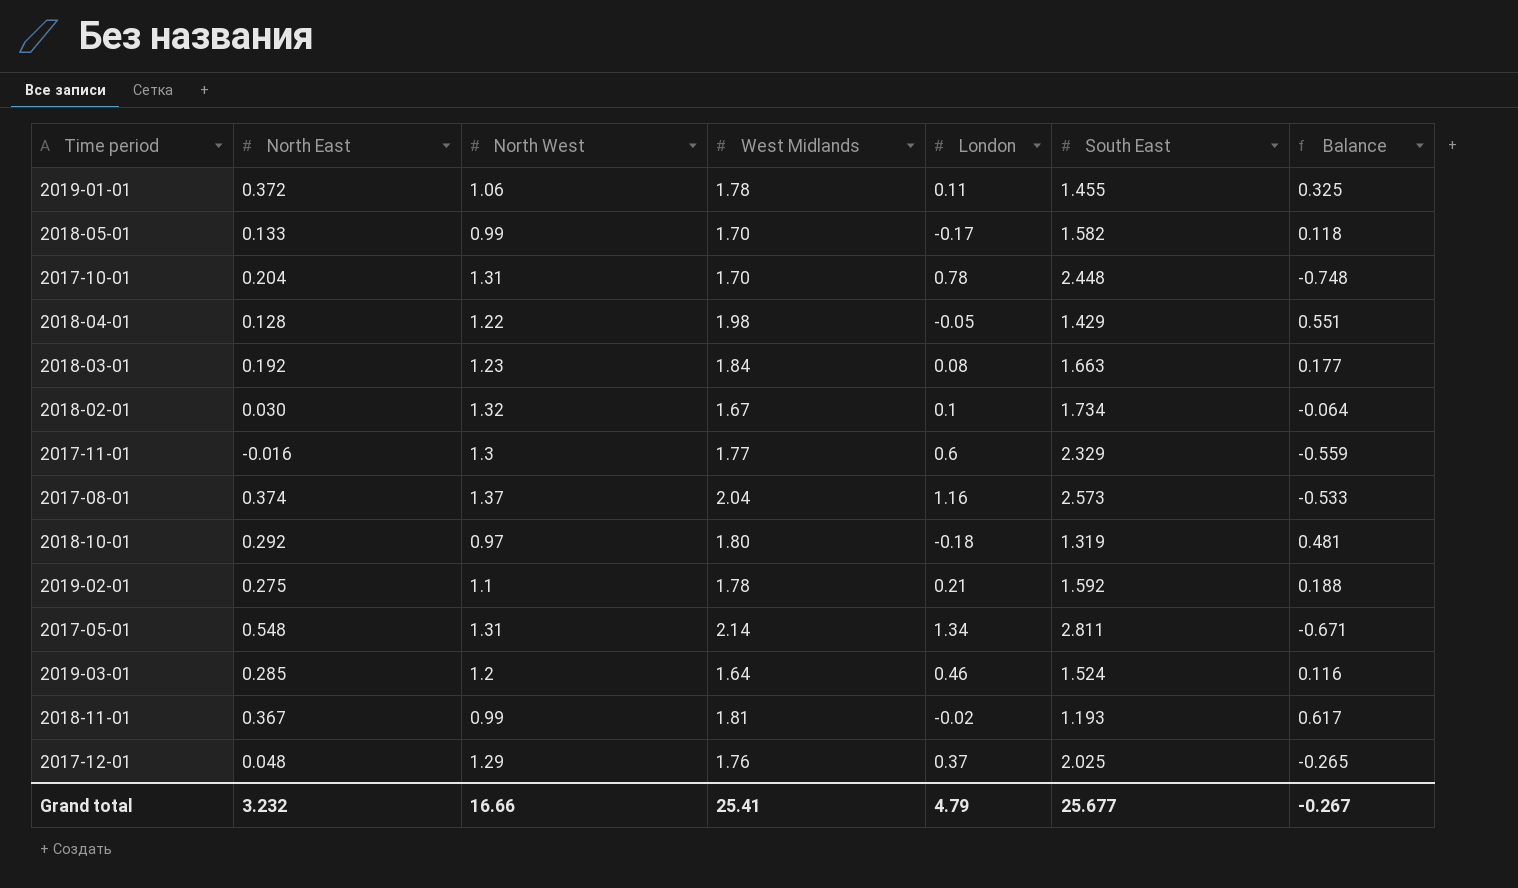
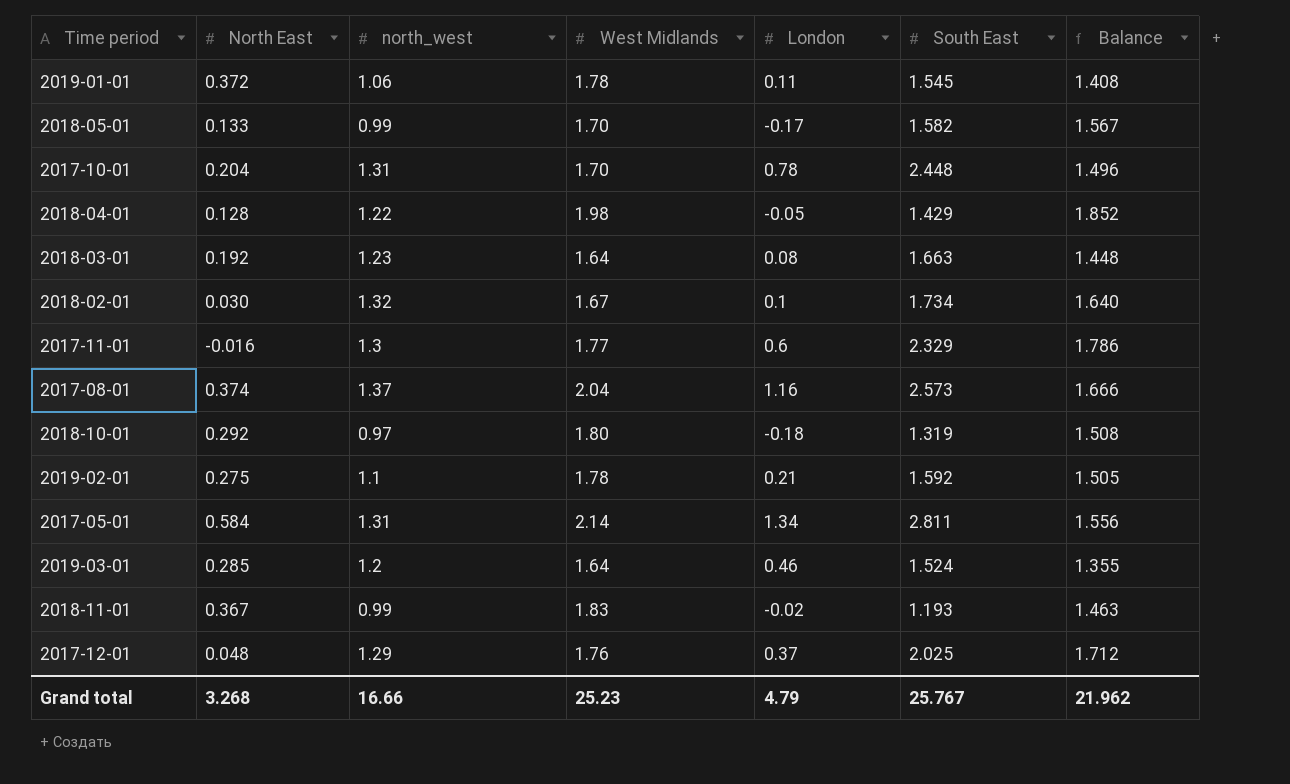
column name: North West -> north_west
column Balance | formula: [West Midlands] - [South East] -> [West Midlands] - [North East]
2019-01-01 | South East: 1.455 -> 1.545
2018-03-01 | West Midlands: 1.84 -> 1.64
2017-05-01 | North East: 0.548 -> 0.584
2018-11-01 | West Midlands: 1.81 -> 1.83
Grand total | North East: 3.232 -> 3.268
Grand total | West Midlands: 25.41 -> 25.23
Grand total | South East: 25.677 -> 25.767
Grand total | Balance: -0.267 -> 21.962

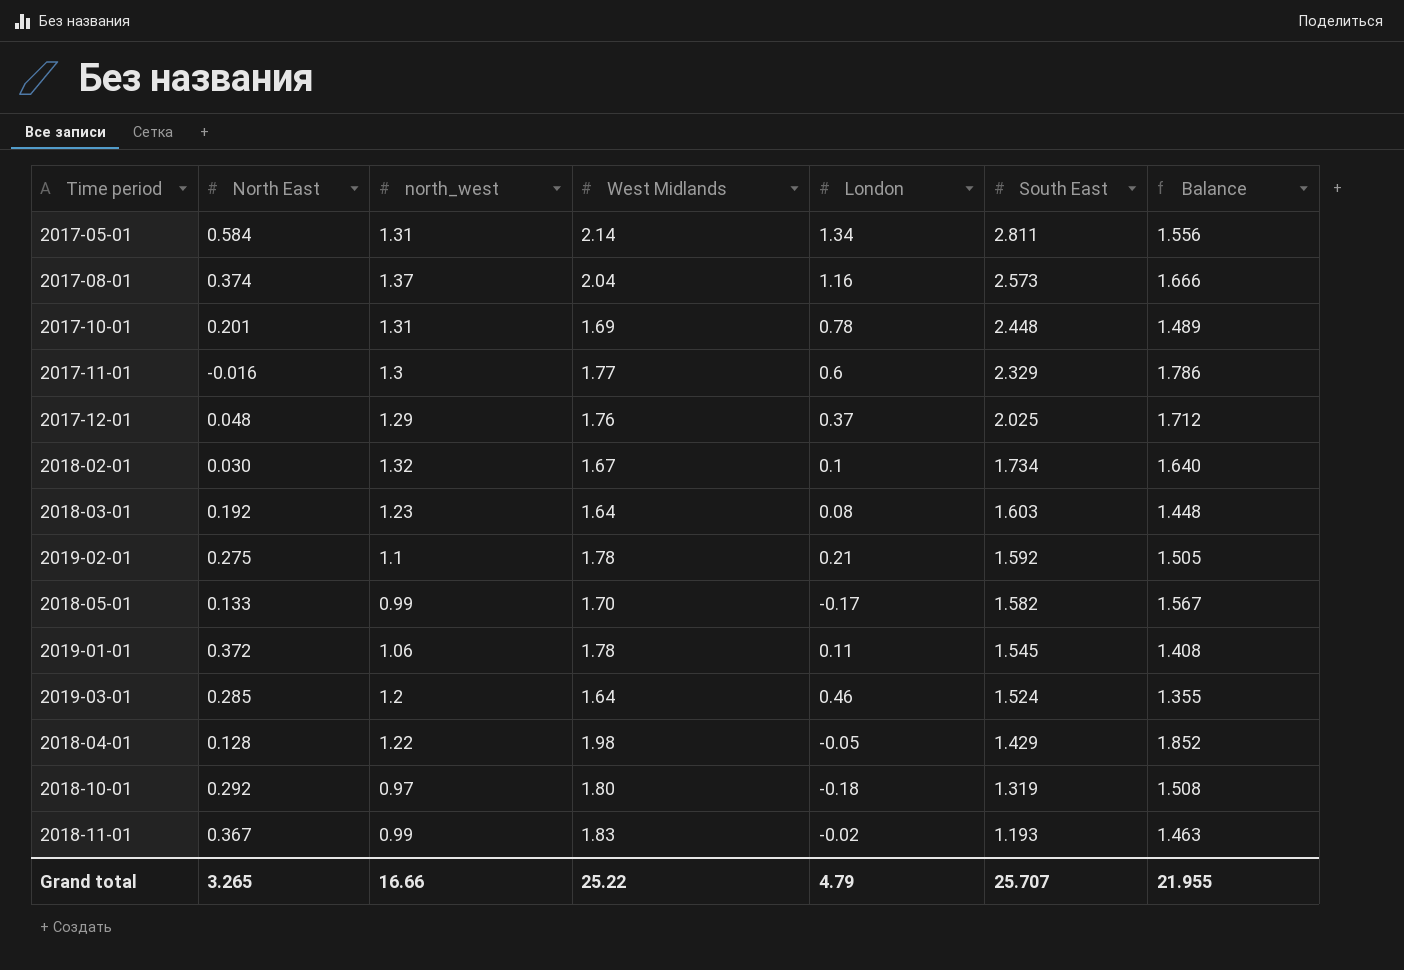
row order: none -> South East descending
2017-10-01 | North East: 0.204 -> 0.201
2017-10-01 | West Midlands: 1.70 -> 1.69
2017-10-01 | Balance: 1.496 -> 1.489
2018-03-01 | South East: 1.663 -> 1.603
Grand total | North East: 3.268 -> 3.265
Grand total | West Midlands: 25.23 -> 25.22
Grand total | South East: 25.767 -> 25.707
Grand total | Balance: 21.962 -> 21.955

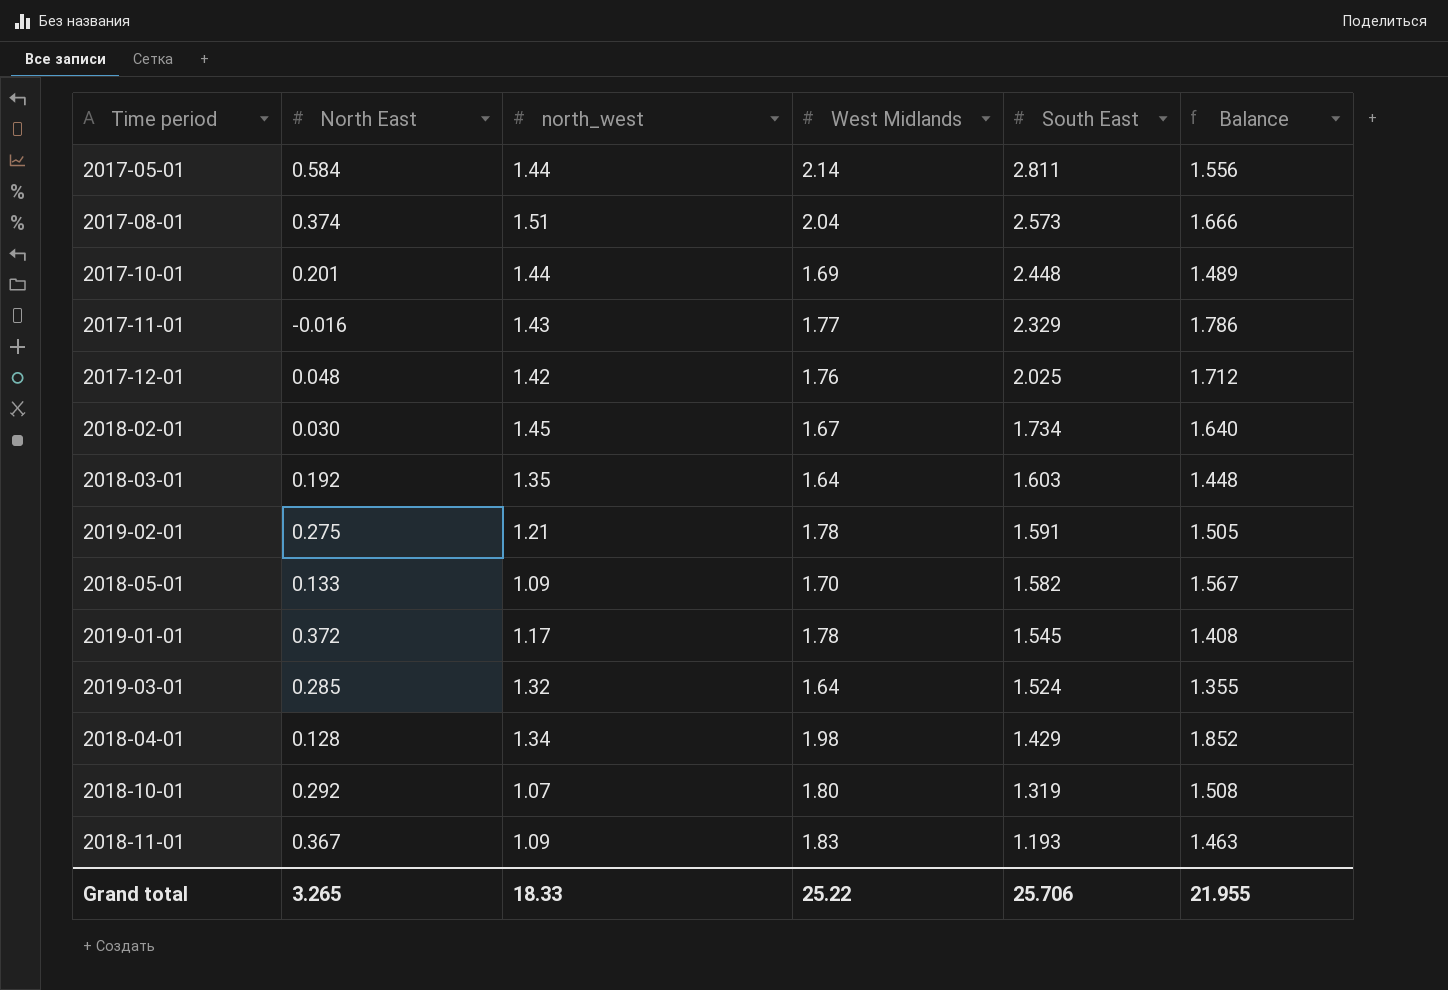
column London | position: 5 -> none
2017-05-01 | north_west: 1.31 -> 1.44
2017-08-01 | north_west: 1.37 -> 1.51
2017-10-01 | north_west: 1.31 -> 1.44
2017-11-01 | north_west: 1.3 -> 1.43
2017-12-01 | north_west: 1.29 -> 1.42
2018-02-01 | north_west: 1.32 -> 1.45
2018-03-01 | north_west: 1.23 -> 1.35
2019-02-01 | north_west: 1.1 -> 1.21
2019-02-01 | South East: 1.592 -> 1.591
2018-05-01 | north_west: 0.99 -> 1.09
2019-01-01 | north_west: 1.06 -> 1.17
2019-03-01 | north_west: 1.2 -> 1.32
2018-04-01 | north_west: 1.22 -> 1.34
2018-10-01 | north_west: 0.97 -> 1.07
2018-11-01 | north_west: 0.99 -> 1.09
Grand total | north_west: 16.66 -> 18.33
Grand total | South East: 25.707 -> 25.706

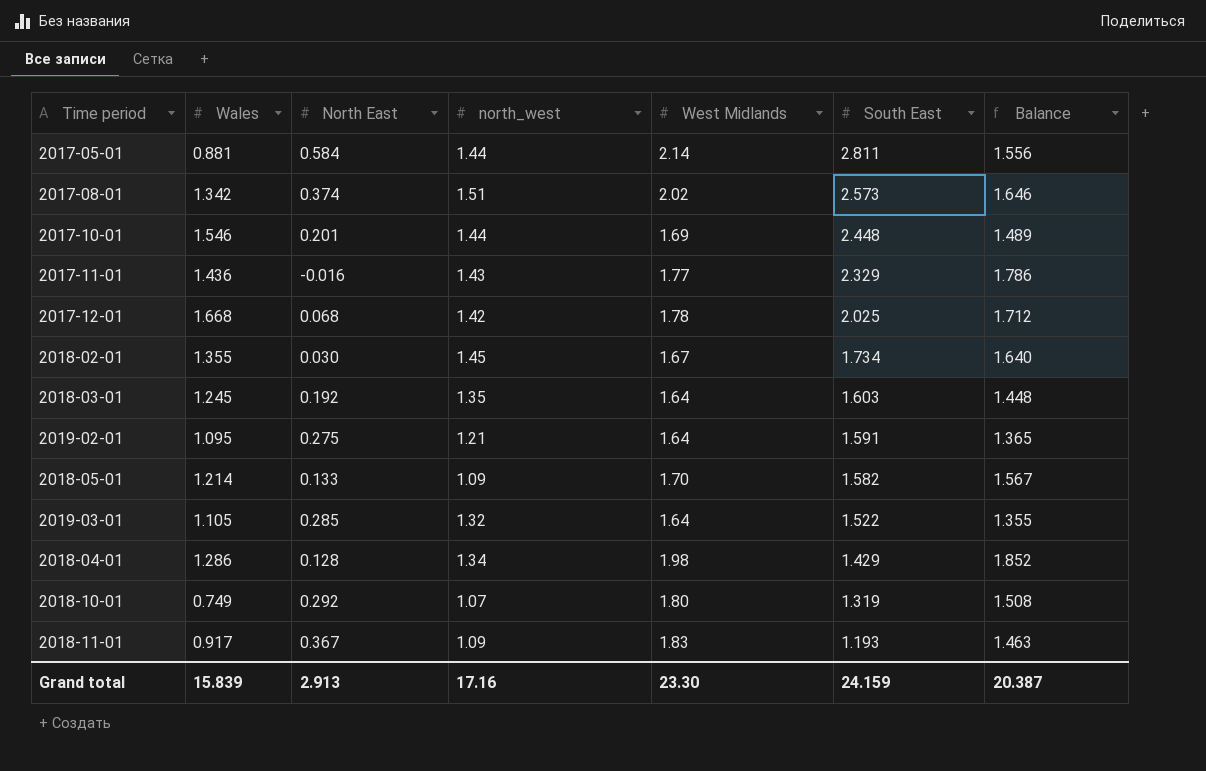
column Wales | position: none -> 2
row 2019-01-01: 0.372 | 1.17 | 1.78 | 1.545 | 1.408 -> none
2017-08-01 | West Midlands: 2.04 -> 2.02
2017-08-01 | Balance: 1.666 -> 1.646
2017-12-01 | North East: 0.048 -> 0.068
2017-12-01 | West Midlands: 1.76 -> 1.78
2019-02-01 | West Midlands: 1.78 -> 1.64
2019-02-01 | Balance: 1.505 -> 1.365
2019-03-01 | South East: 1.524 -> 1.522
Grand total | North East: 3.265 -> 2.913
Grand total | north_west: 18.33 -> 17.16
Grand total | West Midlands: 25.22 -> 23.30
Grand total | South East: 25.706 -> 24.159
Grand total | Balance: 21.955 -> 20.387

